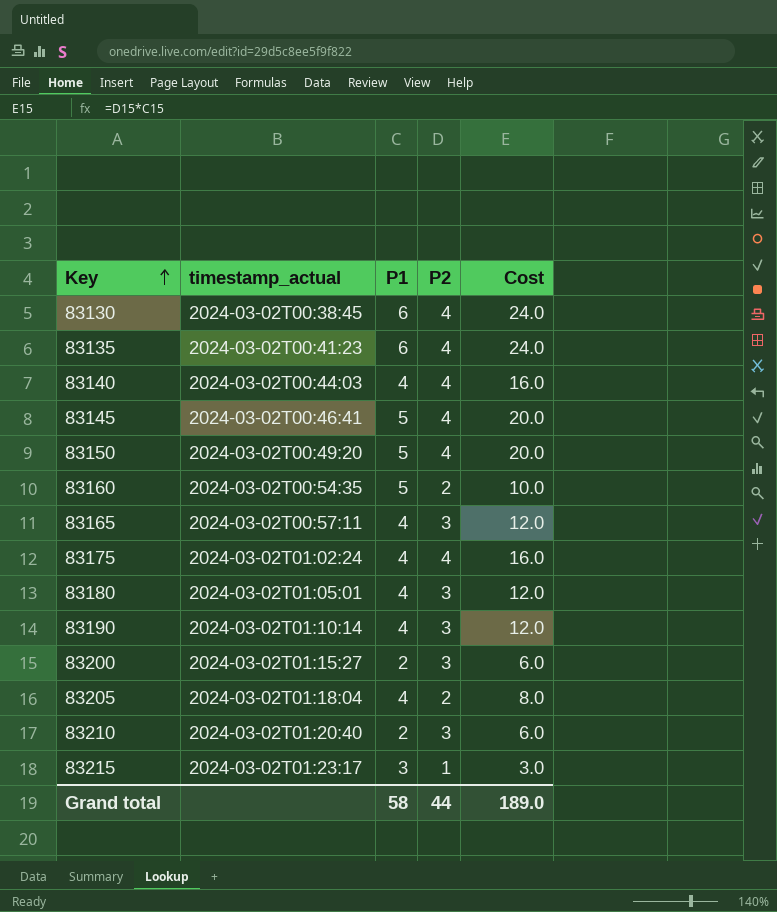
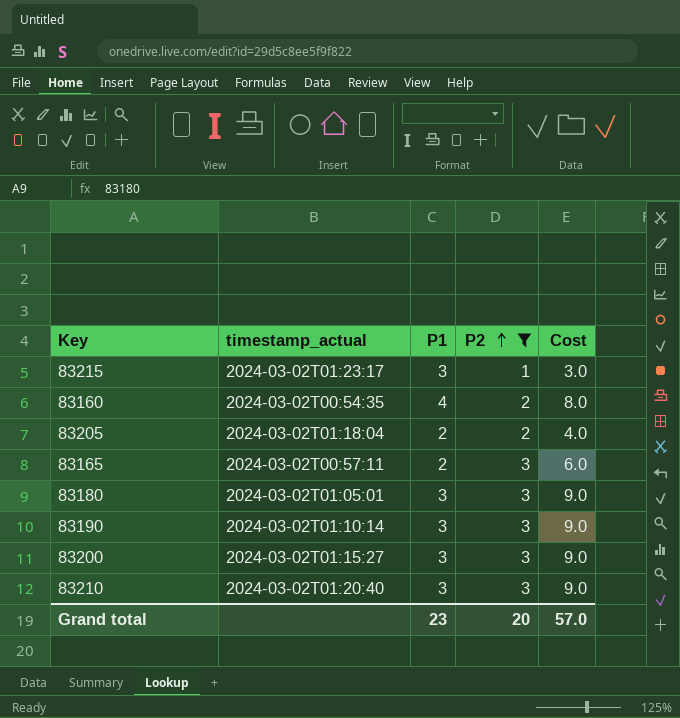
filter: none -> P2 != 4
row order: Key ascending -> P2 ascending
83160 | P1: 5 -> 4
83160 | Cost: 10.0 -> 8.0
83205 | P1: 4 -> 2
83205 | Cost: 8.0 -> 4.0
83165 | P1: 4 -> 2
83165 | Cost: 12.0 -> 6.0
83180 | P1: 4 -> 3
83180 | Cost: 12.0 -> 9.0
83190 | P1: 4 -> 3
83190 | Cost: 12.0 -> 9.0
83200 | P1: 2 -> 3
83200 | Cost: 6.0 -> 9.0
83210 | P1: 2 -> 3
83210 | Cost: 6.0 -> 9.0
Grand total | P1: 58 -> 23
Grand total | P2: 44 -> 20
Grand total | Cost: 189.0 -> 57.0

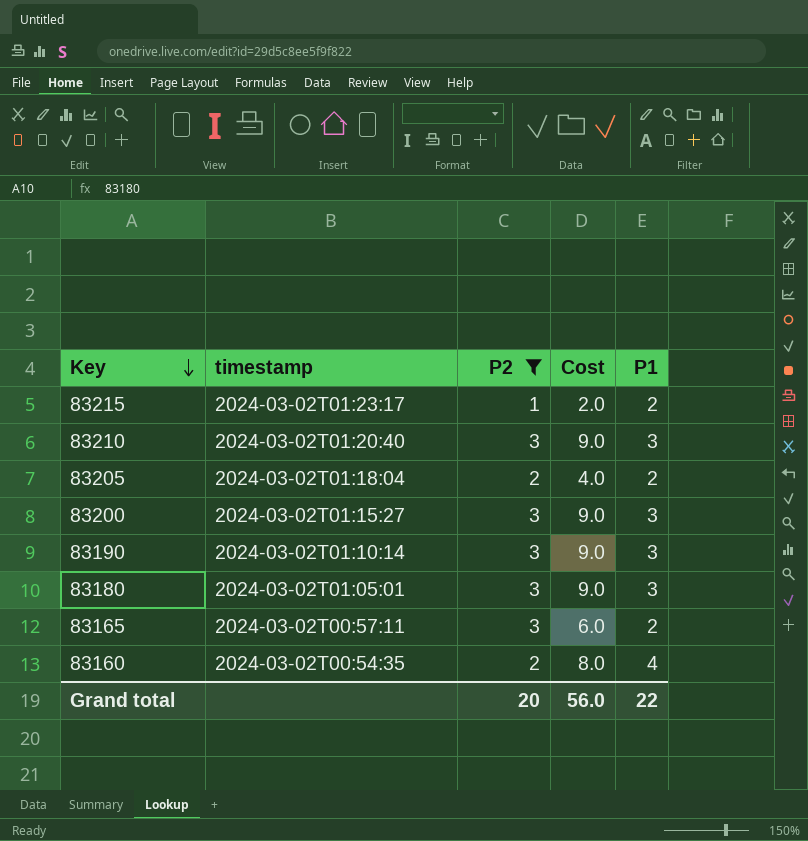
row order: P2 ascending -> Key descending
column name: timestamp_actual -> timestamp
column P1 | position: 3 -> 5
83215 | Cost: 3.0 -> 2.0
83215 | P1: 3 -> 2
Grand total | Cost: 57.0 -> 56.0
Grand total | P1: 23 -> 22

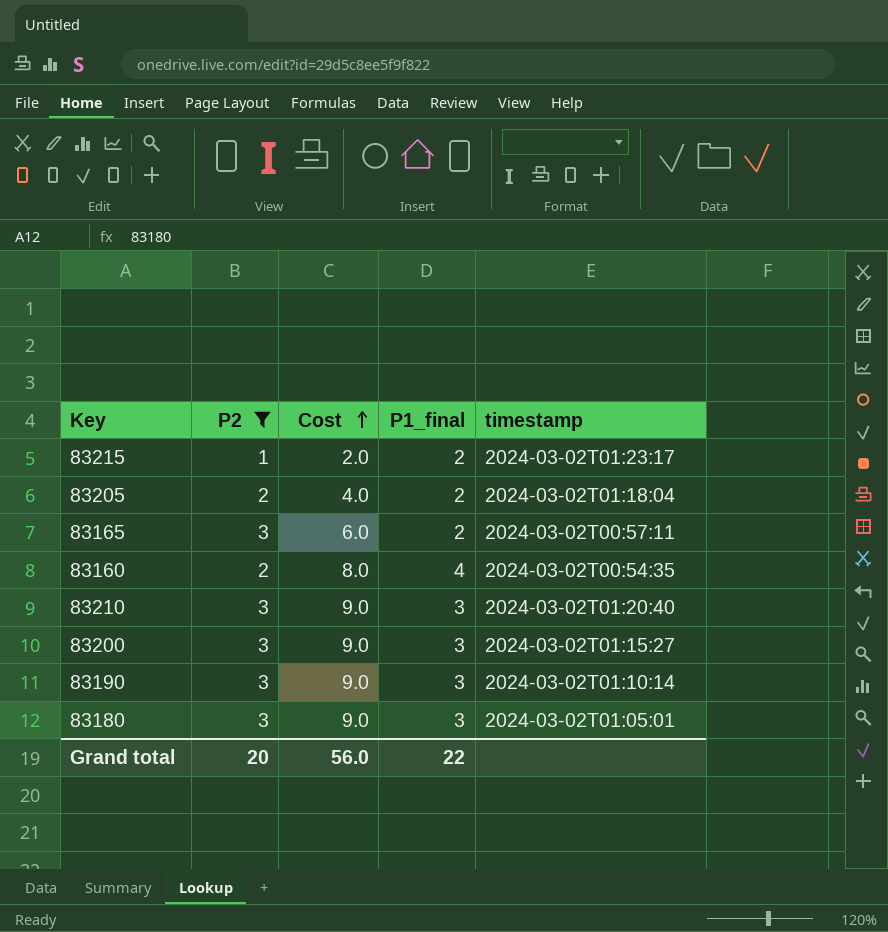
row order: Key descending -> Cost ascending
column name: P1 -> P1_final
column timestamp | position: 2 -> 5

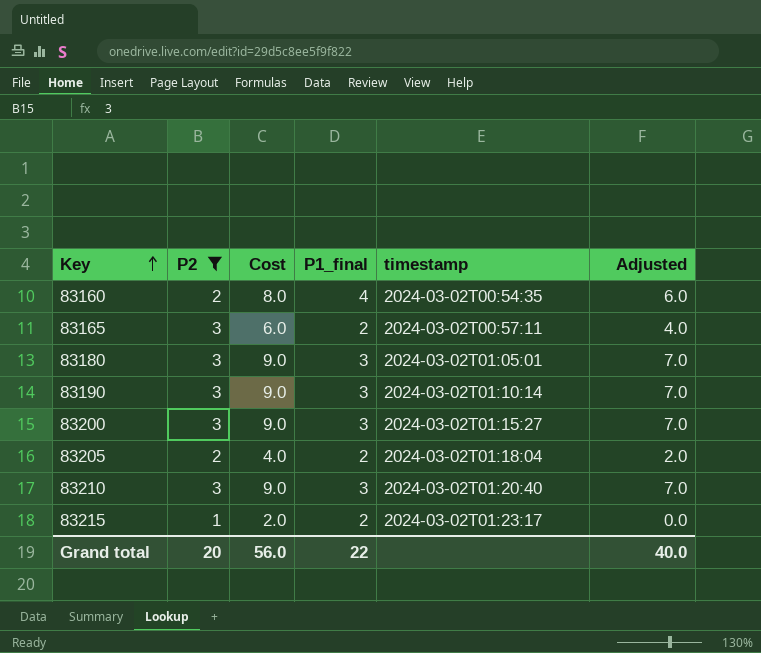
row order: Cost ascending -> Key ascending
column Adjusted | formula: none -> [Cost] - 2

